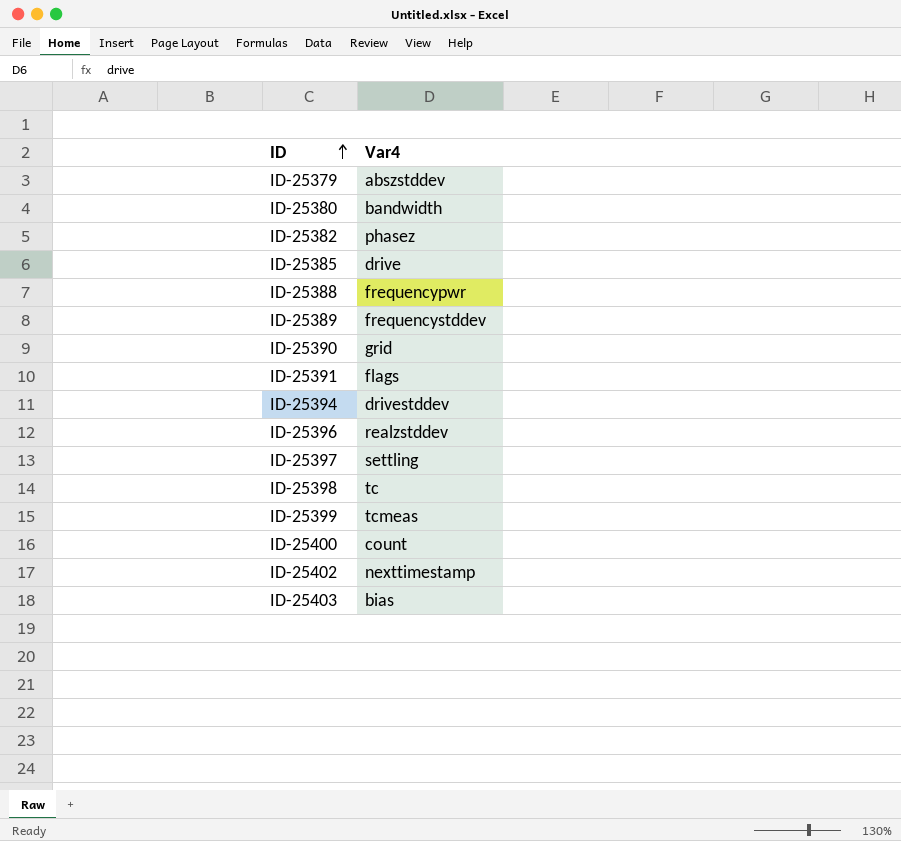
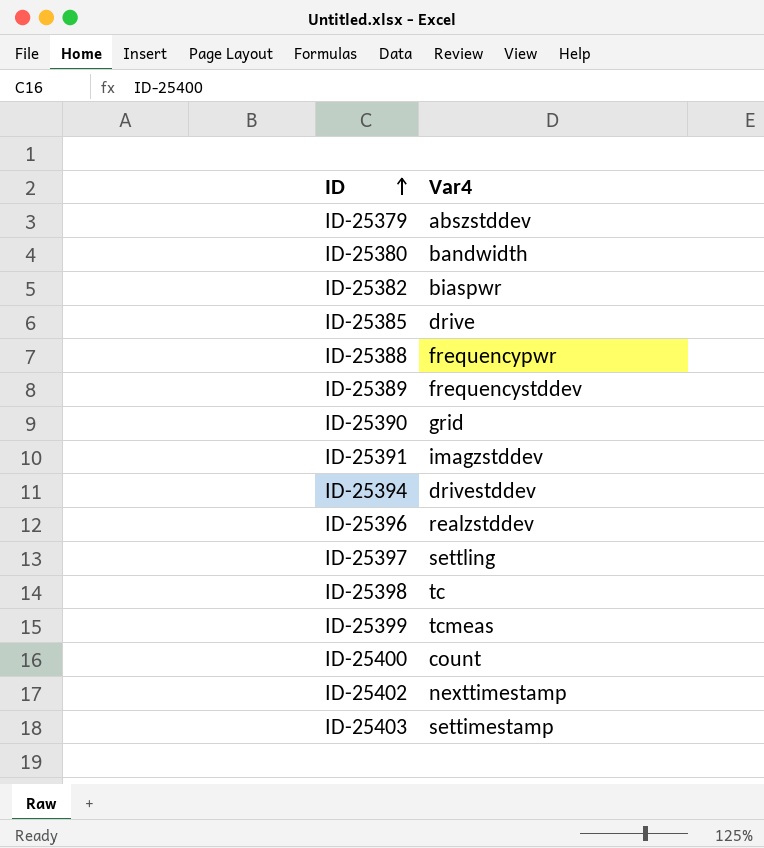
ID-25382 | Var4: phasez -> biaspwr
ID-25391 | Var4: flags -> imagzstddev
ID-25403 | Var4: bias -> settimestamp

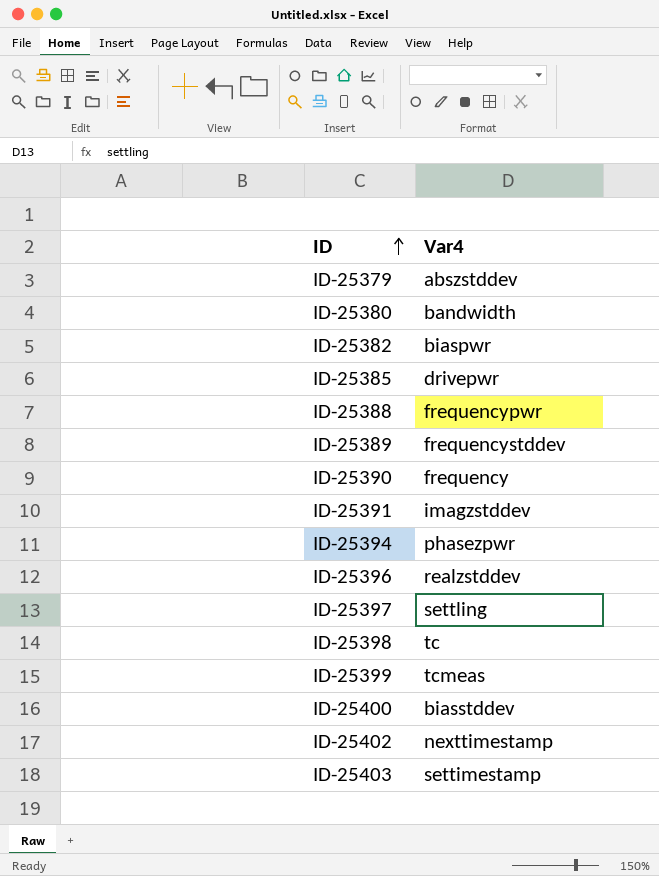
ID-25385 | Var4: drive -> drivepwr
ID-25390 | Var4: grid -> frequency
ID-25394 | Var4: drivestddev -> phasezpwr
ID-25400 | Var4: count -> biasstddev

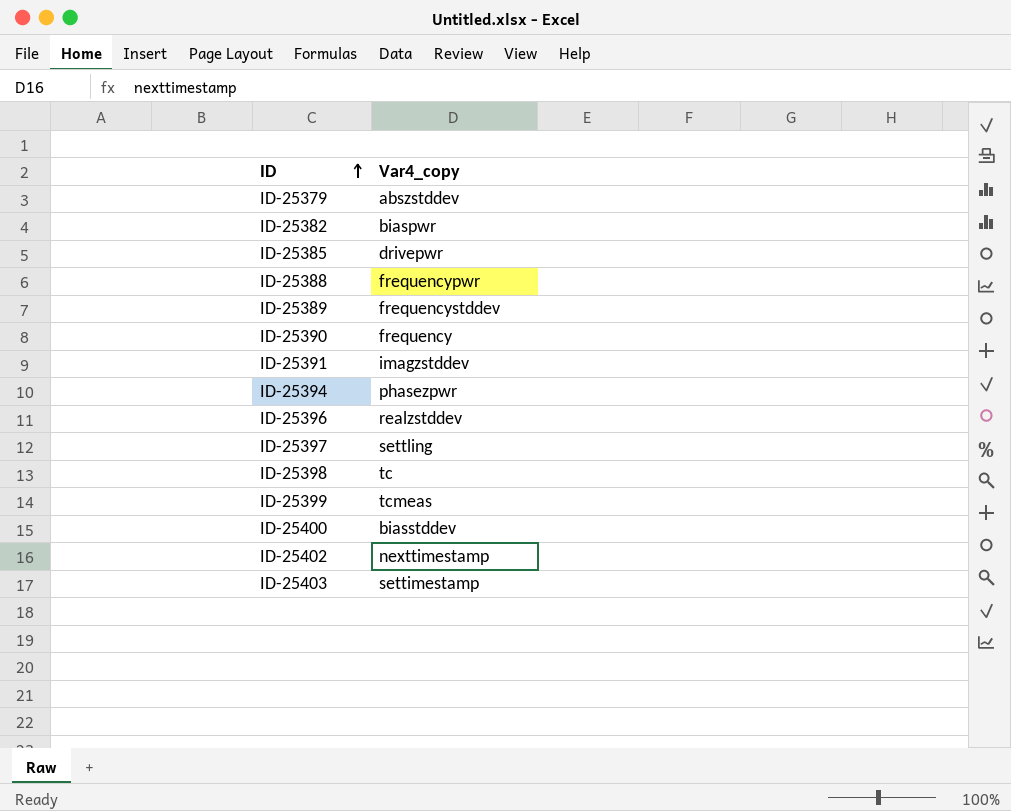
column name: Var4 -> Var4_copy
row ID-25380: bandwidth -> none

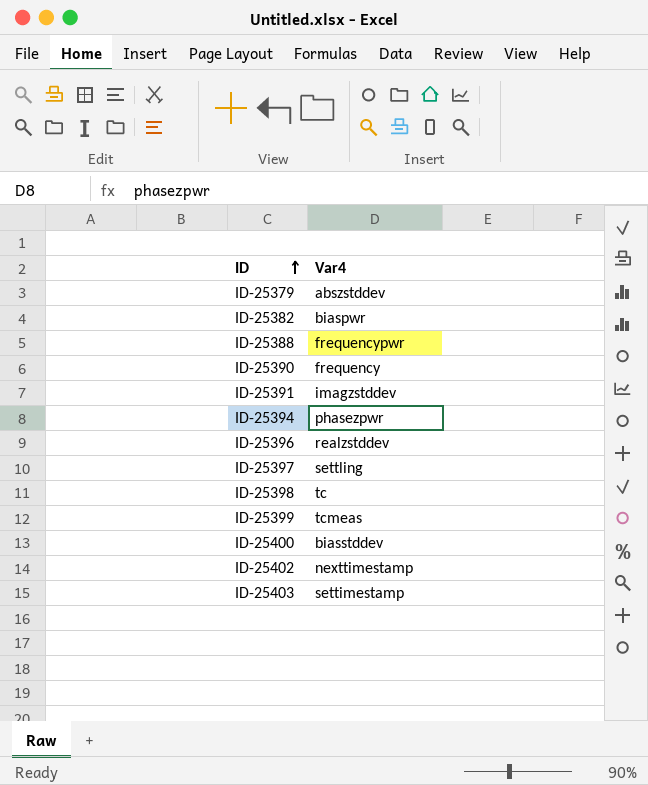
column name: Var4_copy -> Var4
row ID-25385: drivepwr -> none
row ID-25389: frequencystddev -> none

